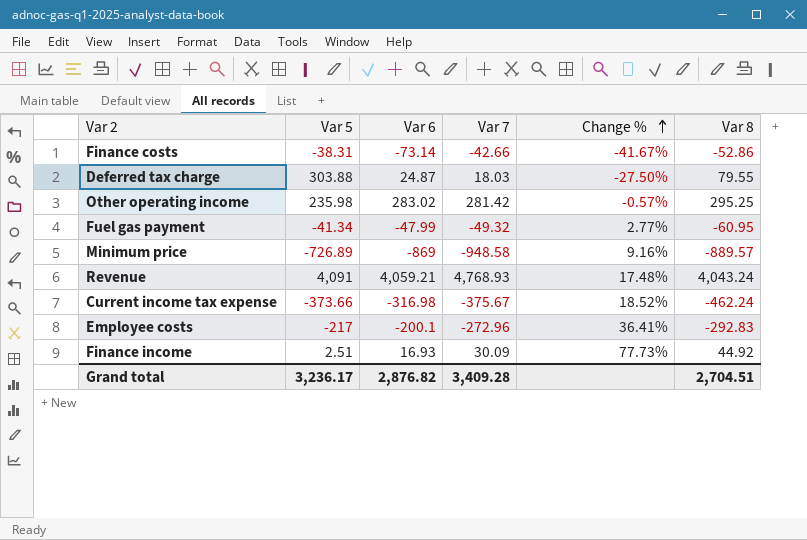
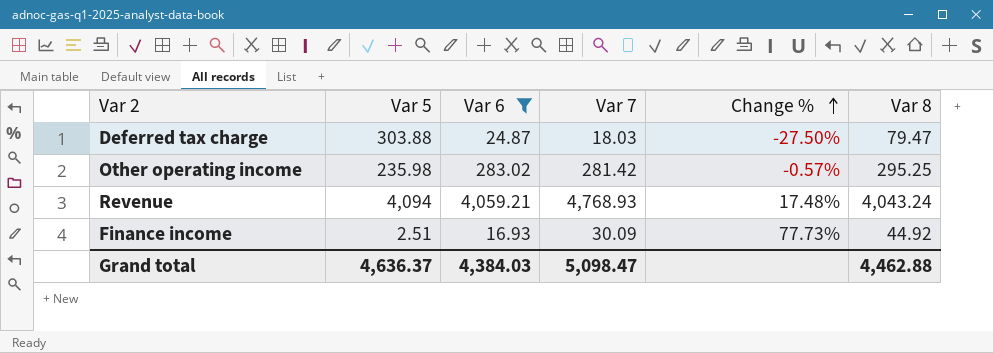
filter: none -> Var 6 >= 16.93
Deferred tax charge | Var 8: 79.55 -> 79.47
Revenue | Var 5: 4,091 -> 4,094
Grand total | Var 5: 3,236.17 -> 4,636.37
Grand total | Var 6: 2,876.82 -> 4,384.03
Grand total | Var 7: 3,409.28 -> 5,098.47
Grand total | Var 8: 2,704.51 -> 4,462.88

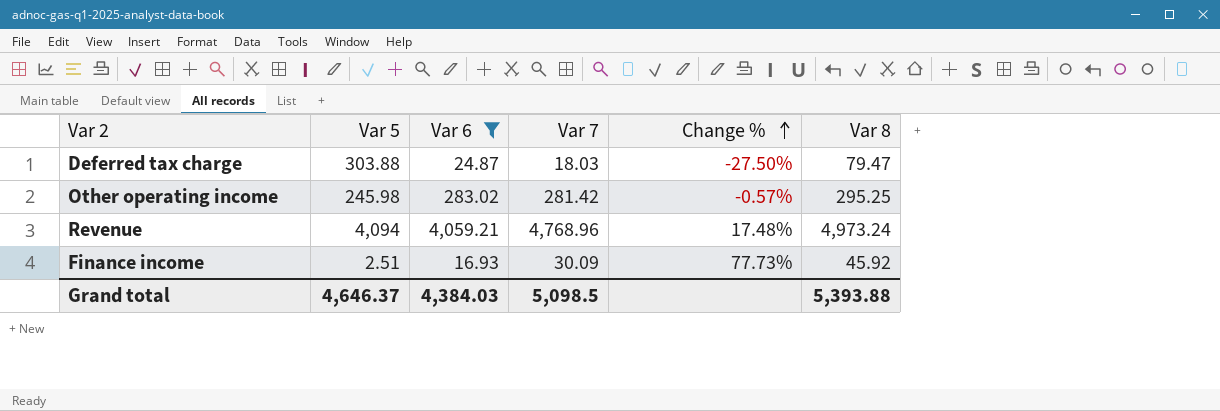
Other operating income | Var 5: 235.98 -> 245.98
Revenue | Var 7: 4,768.93 -> 4,768.96
Revenue | Var 8: 4,043.24 -> 4,973.24
Finance income | Var 8: 44.92 -> 45.92
Grand total | Var 5: 4,636.37 -> 4,646.37
Grand total | Var 7: 5,098.47 -> 5,098.5
Grand total | Var 8: 4,462.88 -> 5,393.88

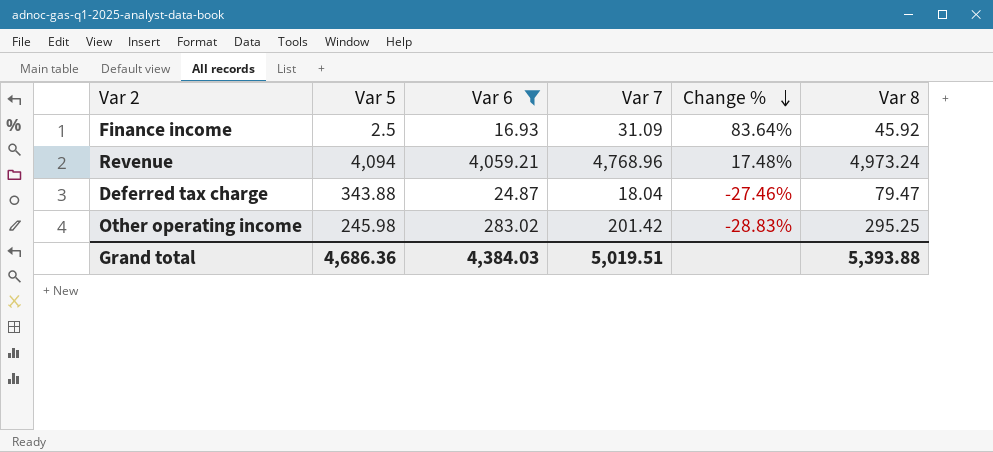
row order: Change % ascending -> Change % descending
Finance income | Var 5: 2.51 -> 2.5
Finance income | Var 7: 30.09 -> 31.09
Finance income | Change %: 77.73% -> 83.64%
Deferred tax charge | Var 5: 303.88 -> 343.88
Deferred tax charge | Var 7: 18.03 -> 18.04
Deferred tax charge | Change %: -27.50% -> -27.46%
Other operating income | Var 7: 281.42 -> 201.42
Other operating income | Change %: -0.57% -> -28.83%
Grand total | Var 5: 4,646.37 -> 4,686.36
Grand total | Var 7: 5,098.5 -> 5,019.51

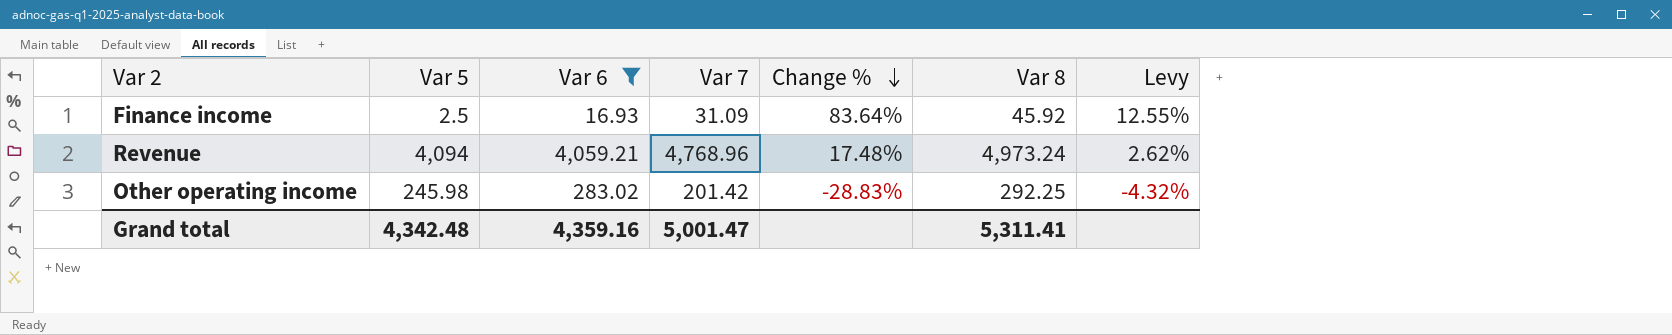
column Levy | formula: none -> [Change %] * 0.15
row Deferred tax charge: 343.88 | 24.87 | 18.04 | -27.46% | 79.47 -> none
Other operating income | Var 8: 295.25 -> 292.25
Grand total | Var 5: 4,686.36 -> 4,342.48
Grand total | Var 6: 4,384.03 -> 4,359.16
Grand total | Var 7: 5,019.51 -> 5,001.47
Grand total | Var 8: 5,393.88 -> 5,311.41

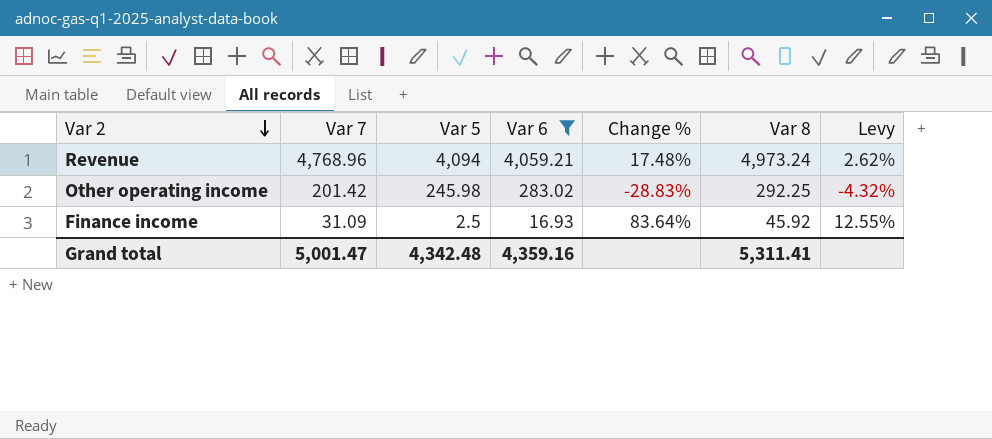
row order: Change % descending -> Var 2 descending
column Var 7 | position: 4 -> 2

